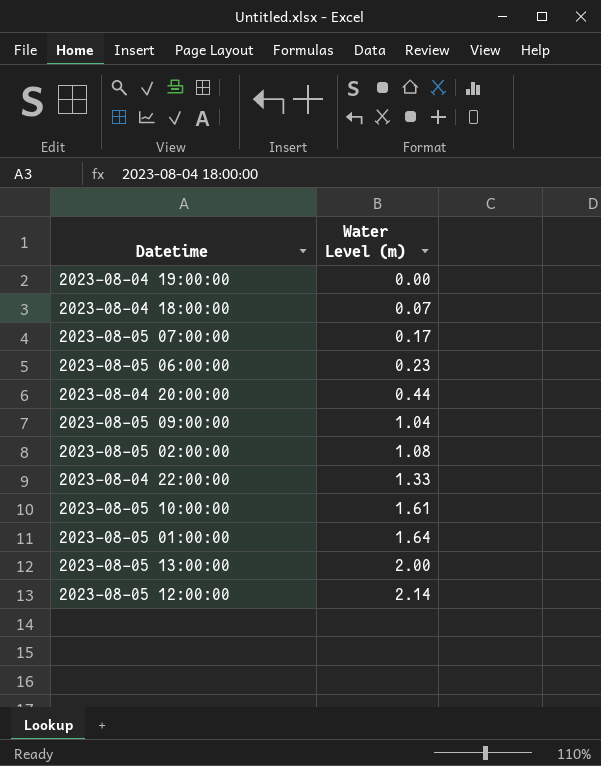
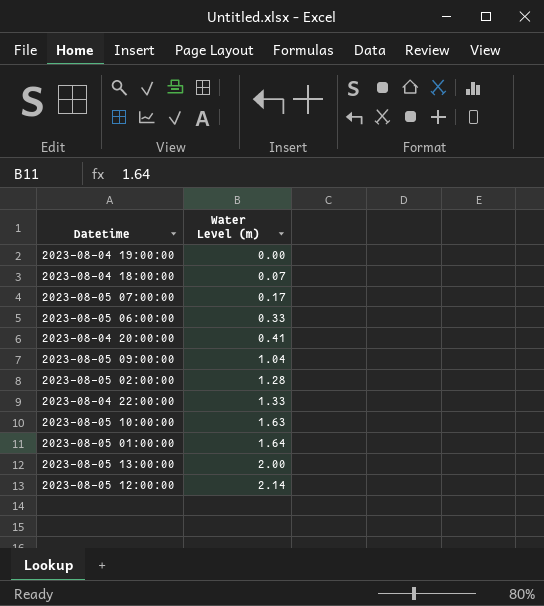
2023-08-05 06:00:00 | Water Level (m): 0.23 -> 0.33
2023-08-04 20:00:00 | Water Level (m): 0.44 -> 0.41
2023-08-05 02:00:00 | Water Level (m): 1.08 -> 1.28
2023-08-05 10:00:00 | Water Level (m): 1.61 -> 1.63

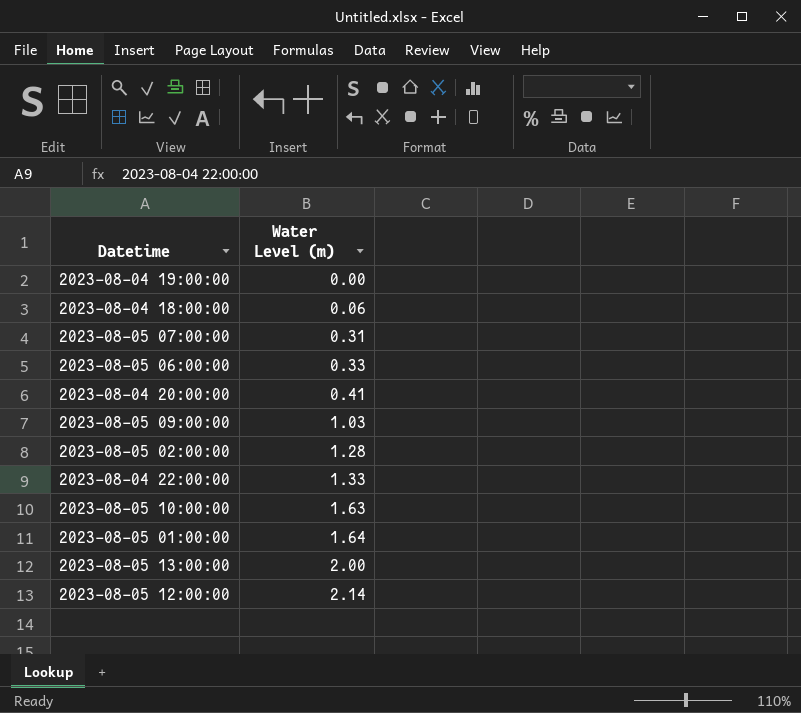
2023-08-04 18:00:00 | Water Level (m): 0.07 -> 0.06
2023-08-05 07:00:00 | Water Level (m): 0.17 -> 0.31
2023-08-05 09:00:00 | Water Level (m): 1.04 -> 1.03

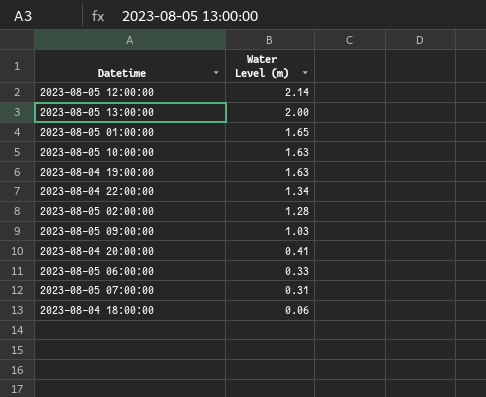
row order: Water Level (m) ascending -> Water Level (m) descending
2023-08-05 01:00:00 | Water Level (m): 1.64 -> 1.65
2023-08-04 19:00:00 | Water Level (m): 0.00 -> 1.63
2023-08-04 22:00:00 | Water Level (m): 1.33 -> 1.34

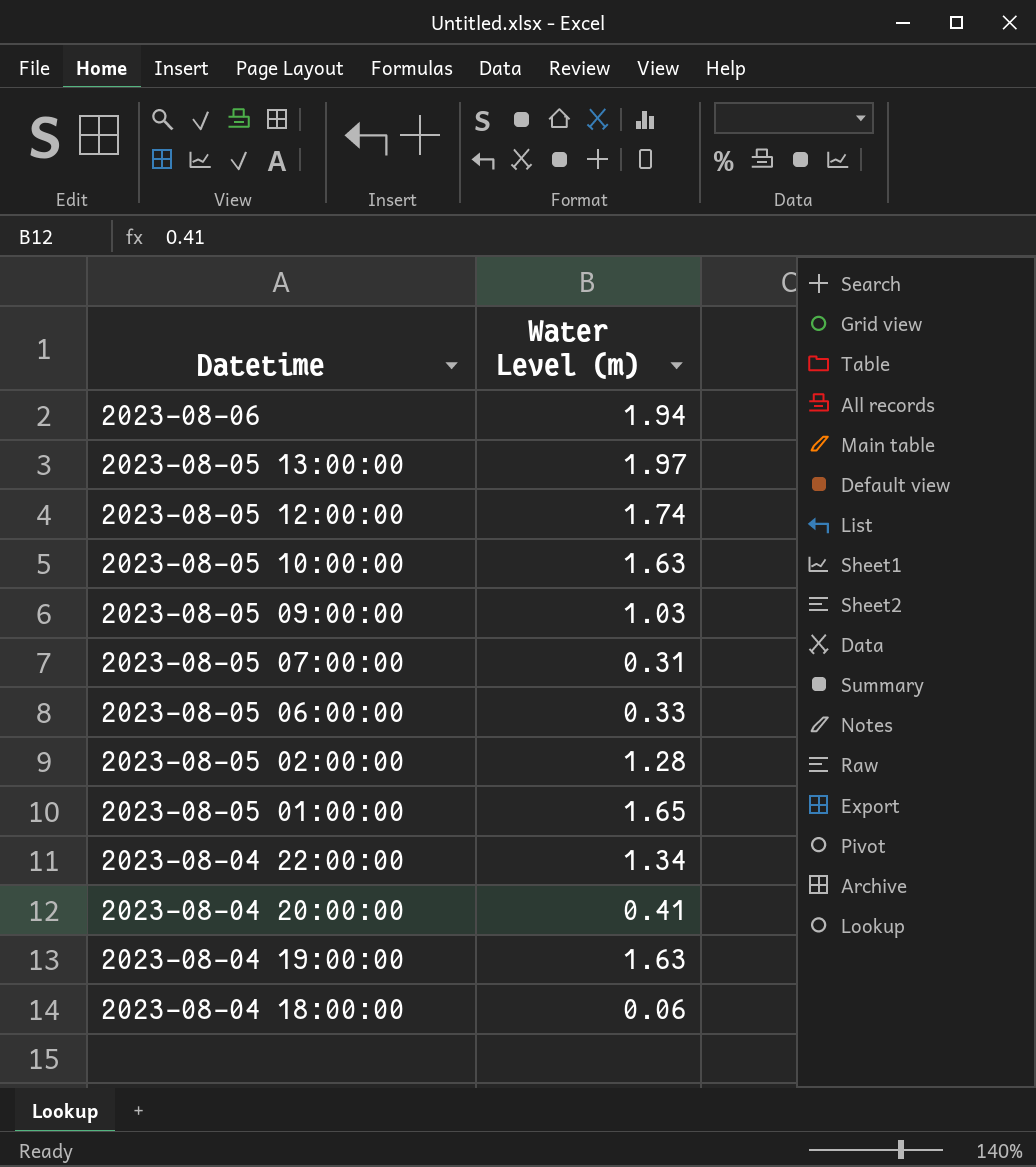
row order: Water Level (m) descending -> Datetime descending
row 2023-08-06: none -> 1.94
2023-08-05 13:00:00 | Water Level (m): 2.00 -> 1.97
2023-08-05 12:00:00 | Water Level (m): 2.14 -> 1.74

